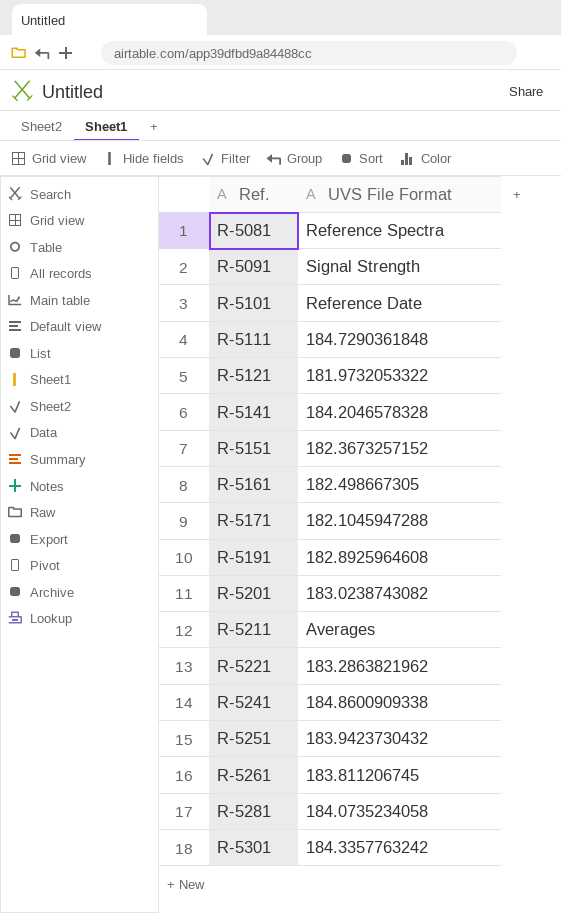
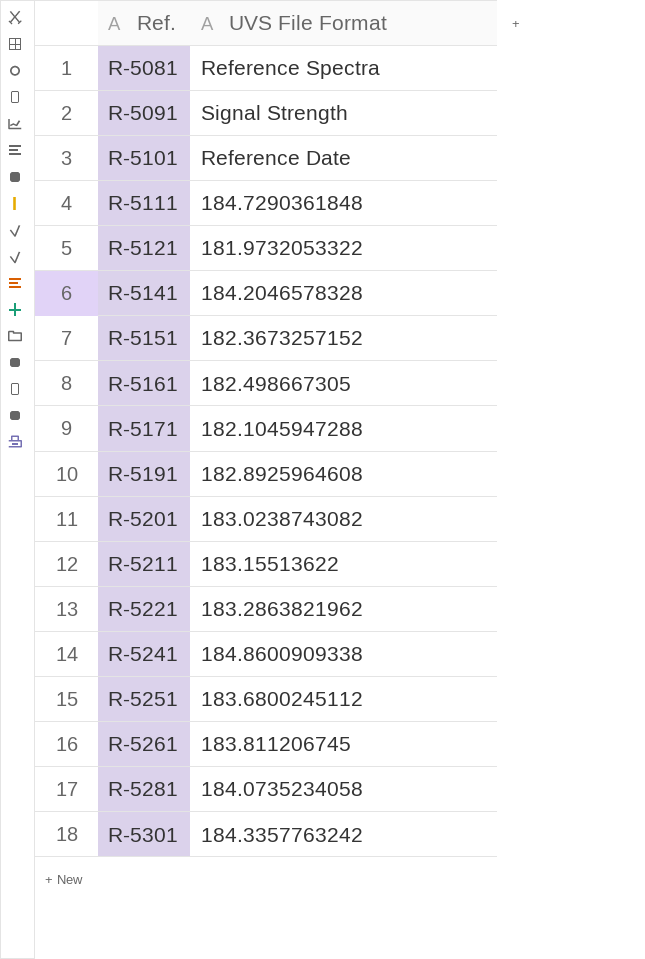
R-5211 | UVS File Format: Averages -> 183.15513622
R-5251 | UVS File Format: 183.9423730432 -> 183.6800245112

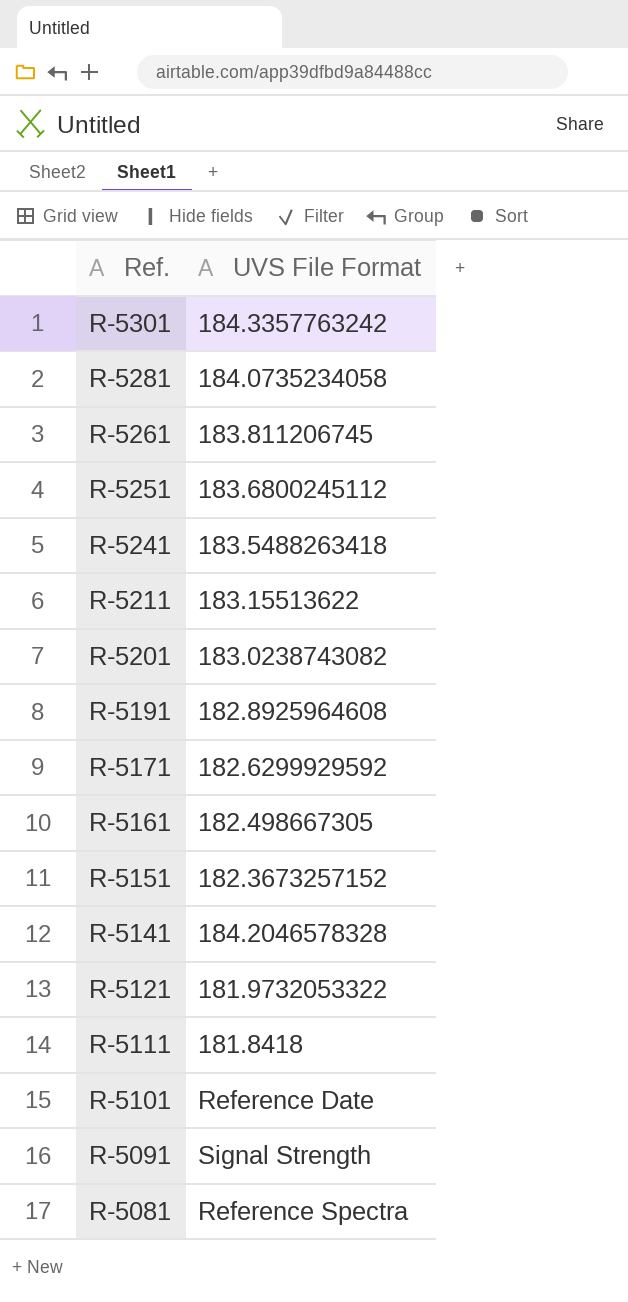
row order: Ref. ascending -> Ref. descending
row R-5221: 183.2863821962 -> none
R-5241 | UVS File Format: 184.8600909338 -> 183.5488263418
R-5171 | UVS File Format: 182.1045947288 -> 182.6299929592
R-5111 | UVS File Format: 184.7290361848 -> 181.8418

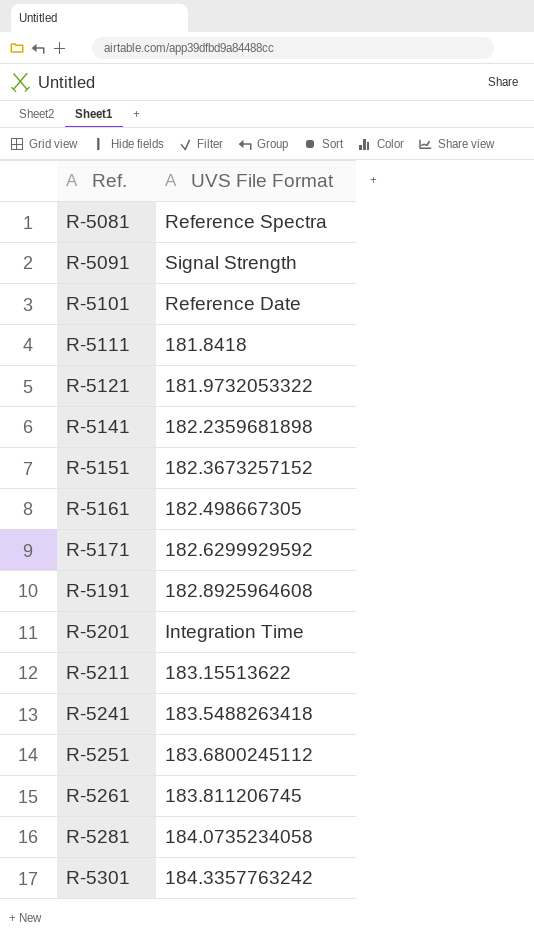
row order: Ref. descending -> Ref. ascending
R-5141 | UVS File Format: 184.2046578328 -> 182.2359681898
R-5201 | UVS File Format: 183.0238743082 -> Integration Time

